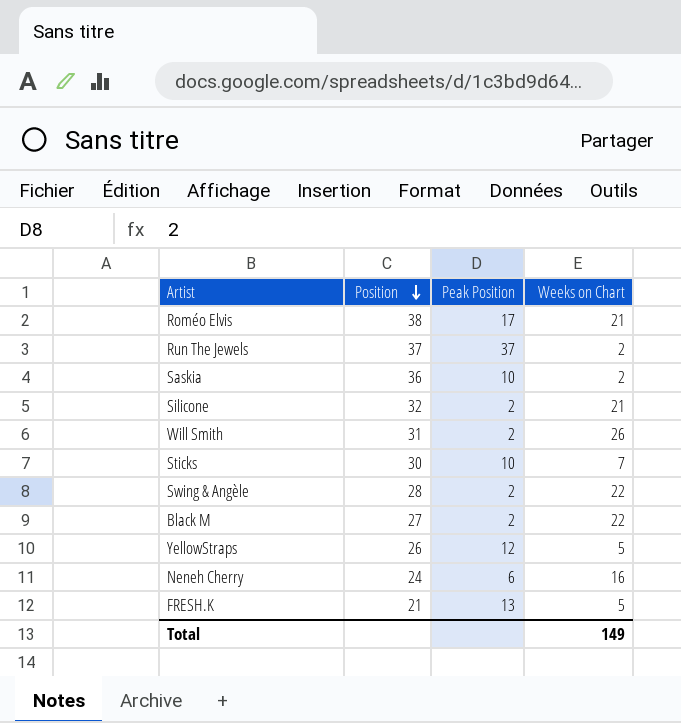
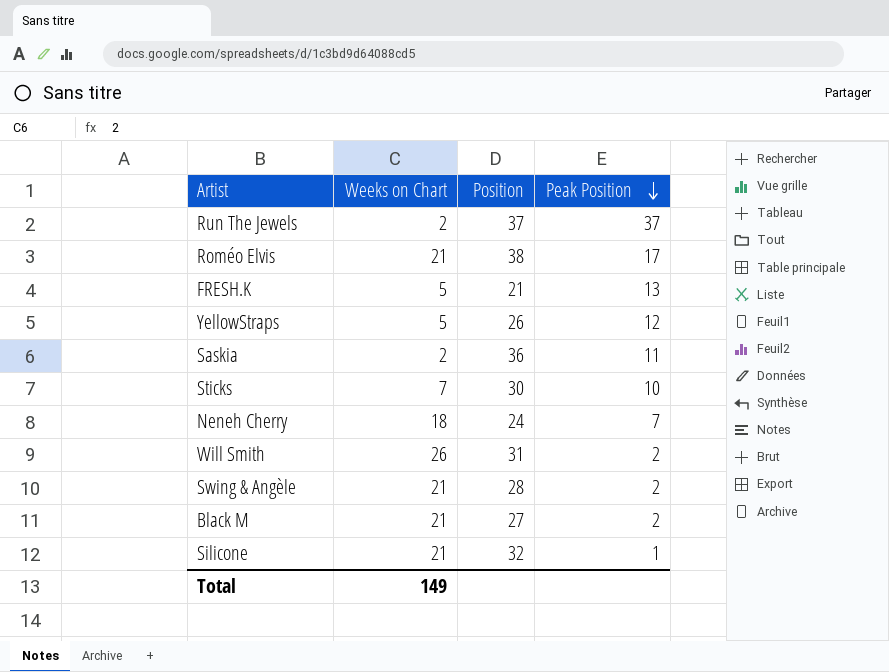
row order: Position descending -> Peak Position descending
column Weeks on Chart | position: 4 -> 2
Saskia | Peak Position: 10 -> 11
Neneh Cherry | Weeks on Chart: 16 -> 18
Neneh Cherry | Peak Position: 6 -> 7
Swing & Angèle | Weeks on Chart: 22 -> 21
Black M | Weeks on Chart: 22 -> 21
Silicone | Peak Position: 2 -> 1

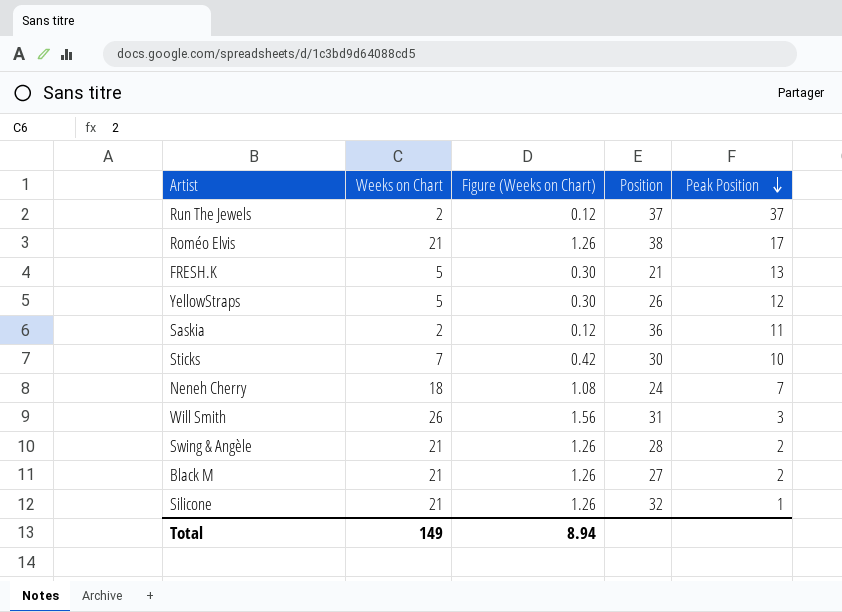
column Figure (Weeks on Chart) | formula: none -> [Weeks on Chart] * 0.06
Will Smith | Peak Position: 2 -> 3

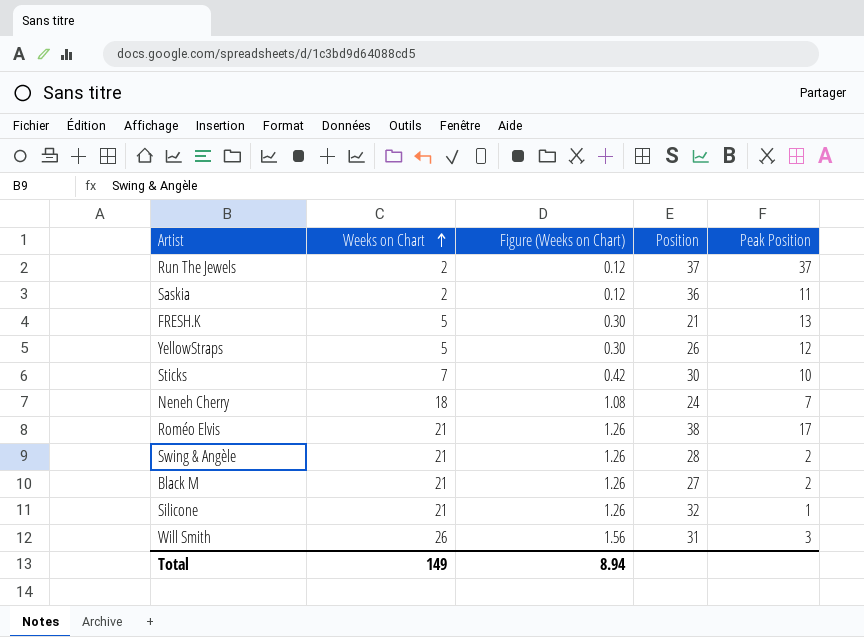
row order: Peak Position descending -> Weeks on Chart ascending

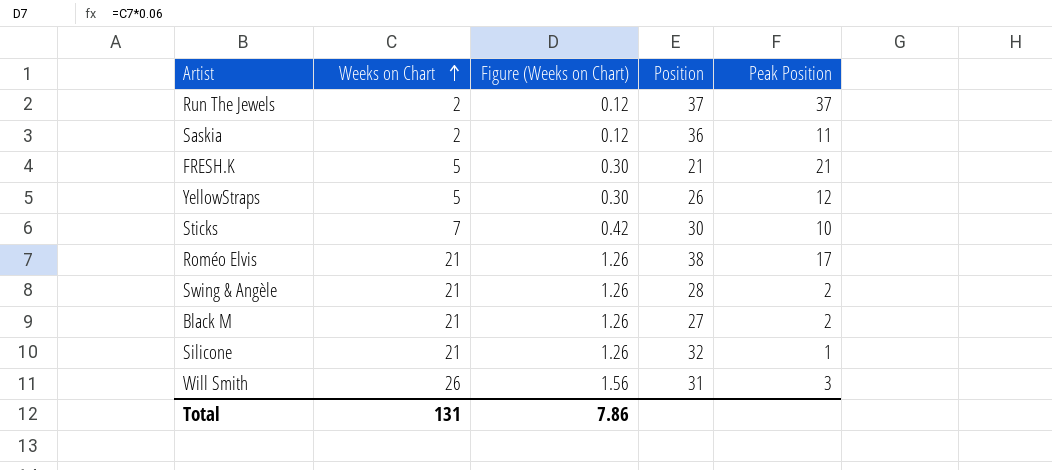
row Neneh Cherry: 18 | 1.08 | 24 | 7 -> none
FRESH.K | Peak Position: 13 -> 21
Total | Weeks on Chart: 149 -> 131
Total | Figure (Weeks on Chart): 8.94 -> 7.86

